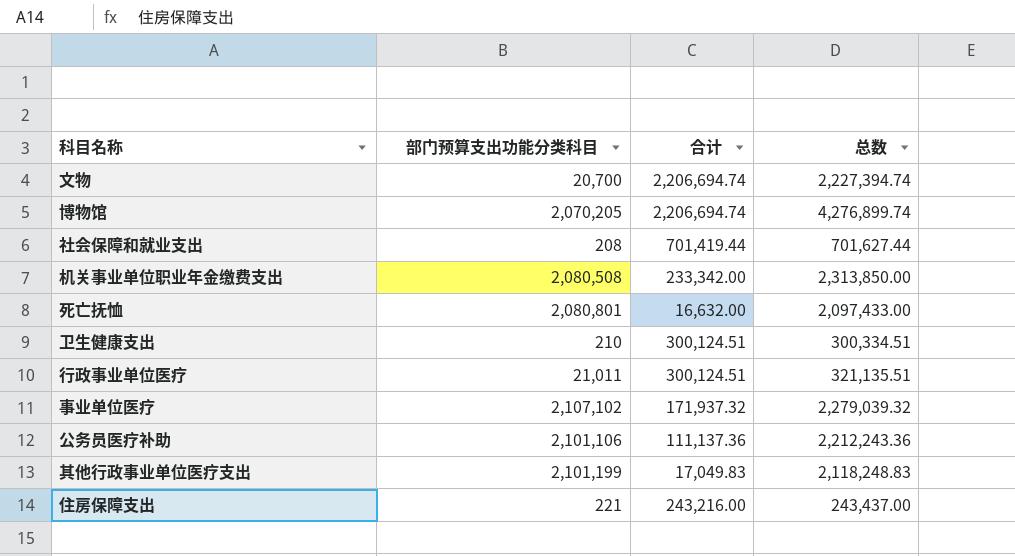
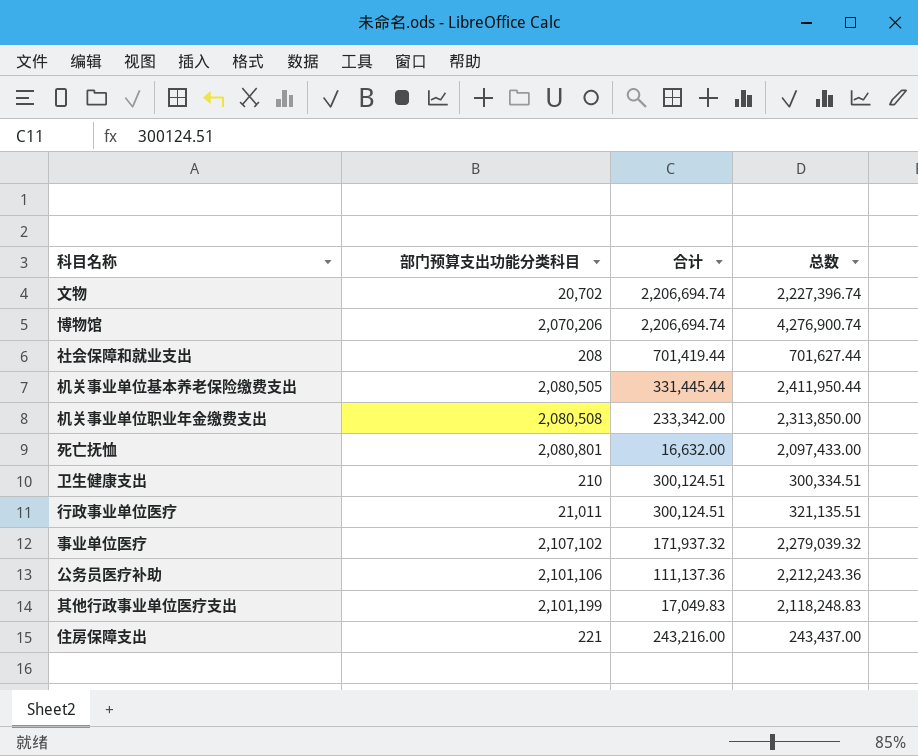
文物 | 部门预算支出功能分类科目: 20,700 -> 20,702
文物 | 总数: 2,227,394.74 -> 2,227,396.74
博物馆 | 部门预算支出功能分类科目: 2,070,205 -> 2,070,206
博物馆 | 总数: 4,276,899.74 -> 4,276,900.74
row 机关事业单位基本养老保险缴费支出: none -> 2,080,505 | 331,445.44 | 2,411,950.44

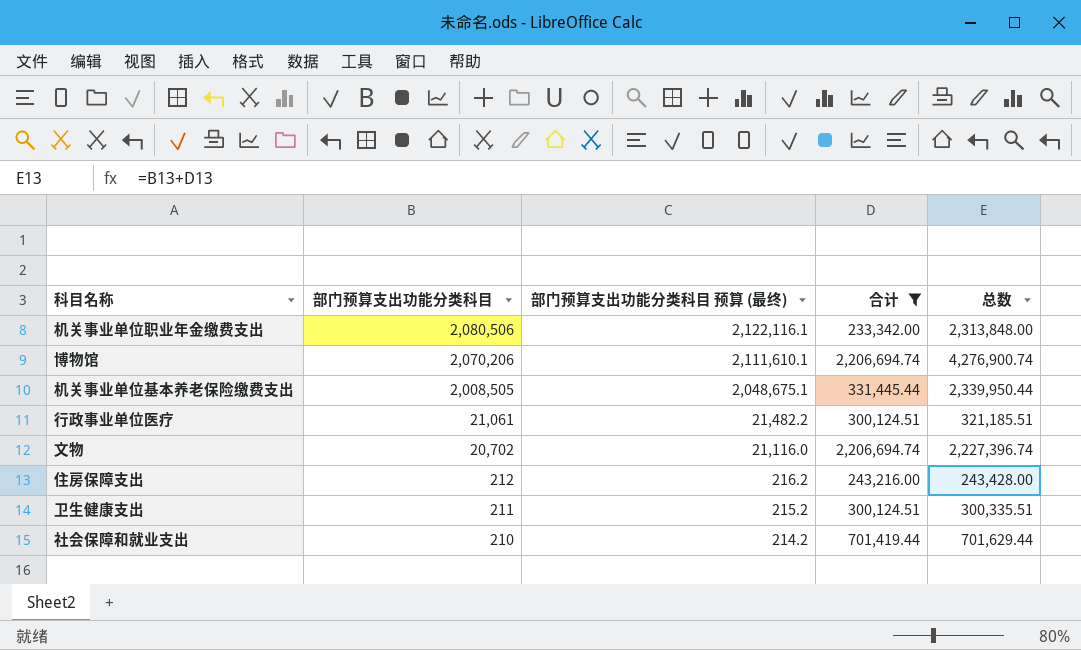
filter: none -> 合计 >= 233,342.00
row order: none -> 部门预算支出功能分类科目 descending
column 部门预算支出功能分类科目 预算 (最终) | formula: none -> [部门预算支出功能分类科目] * 1.02
机关事业单位职业年金缴费支出 | 部门预算支出功能分类科目: 2,080,508 -> 2,080,506
机关事业单位职业年金缴费支出 | 总数: 2,313,850.00 -> 2,313,848.00
机关事业单位基本养老保险缴费支出 | 部门预算支出功能分类科目: 2,080,505 -> 2,008,505
机关事业单位基本养老保险缴费支出 | 总数: 2,411,950.44 -> 2,339,950.44
行政事业单位医疗 | 部门预算支出功能分类科目: 21,011 -> 21,061
行政事业单位医疗 | 总数: 321,135.51 -> 321,185.51
住房保障支出 | 部门预算支出功能分类科目: 221 -> 212
住房保障支出 | 总数: 243,437.00 -> 243,428.00
卫生健康支出 | 部门预算支出功能分类科目: 210 -> 211
卫生健康支出 | 总数: 300,334.51 -> 300,335.51
社会保障和就业支出 | 部门预算支出功能分类科目: 208 -> 210
社会保障和就业支出 | 总数: 701,627.44 -> 701,629.44

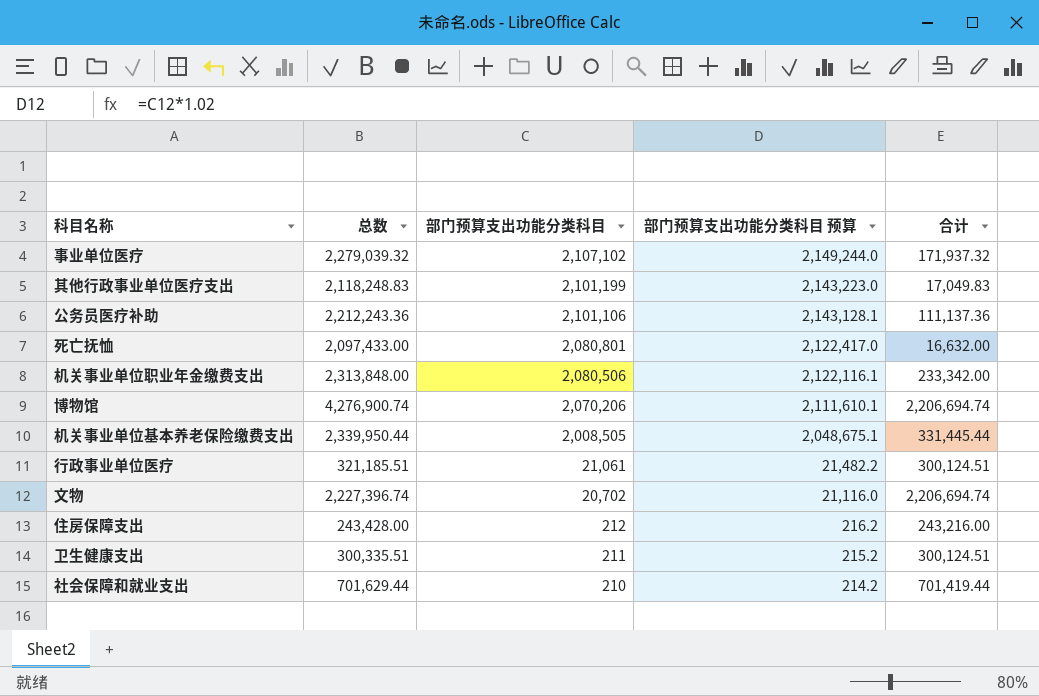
filter: 合计 >= 233,342.00 -> none
column 总数 | position: 5 -> 2
column name: 部门预算支出功能分类科目 预算 (最终) -> 部门预算支出功能分类科目 预算

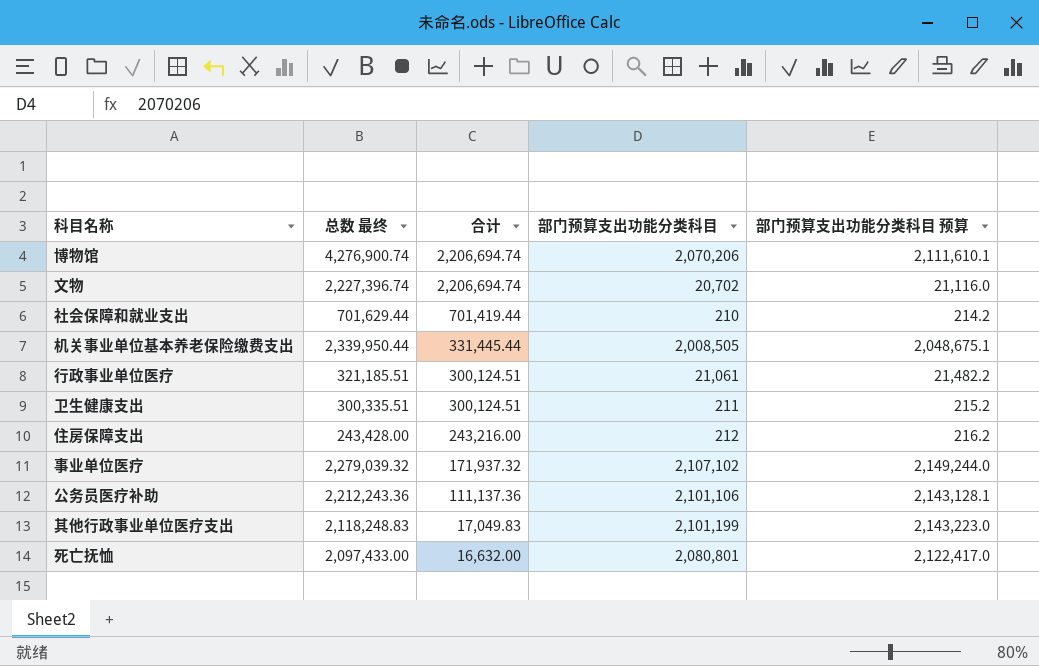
row order: 部门预算支出功能分类科目 descending -> 合计 descending
column name: 总数 -> 总数 最终
column 合计 | position: 5 -> 3
row 机关事业单位职业年金缴费支出: 2,313,848.00 | 2,080,506 | 2,122,116.1 | 233,342.00 -> none

